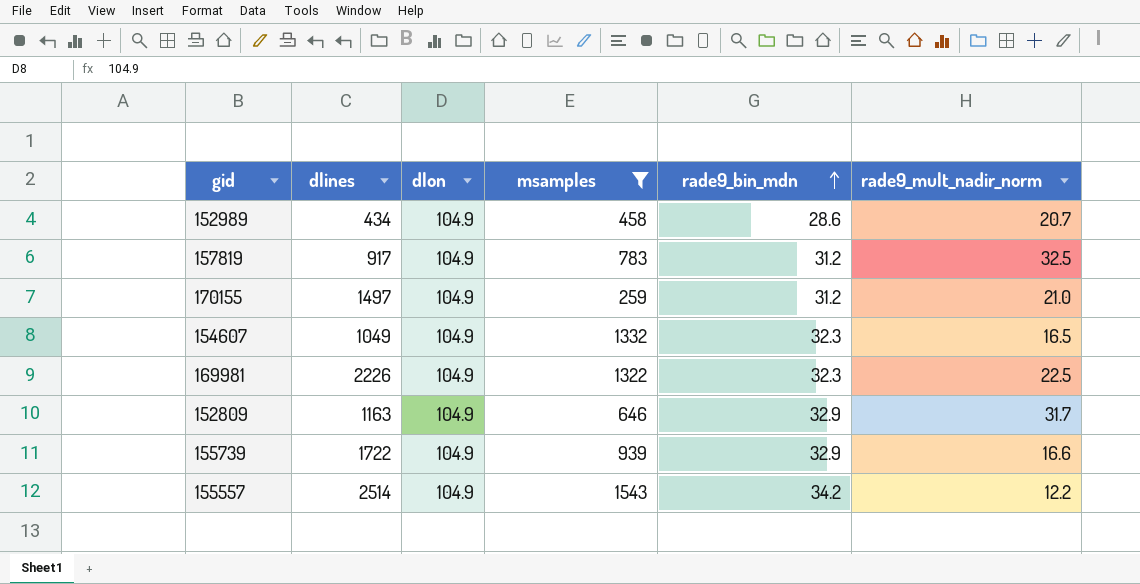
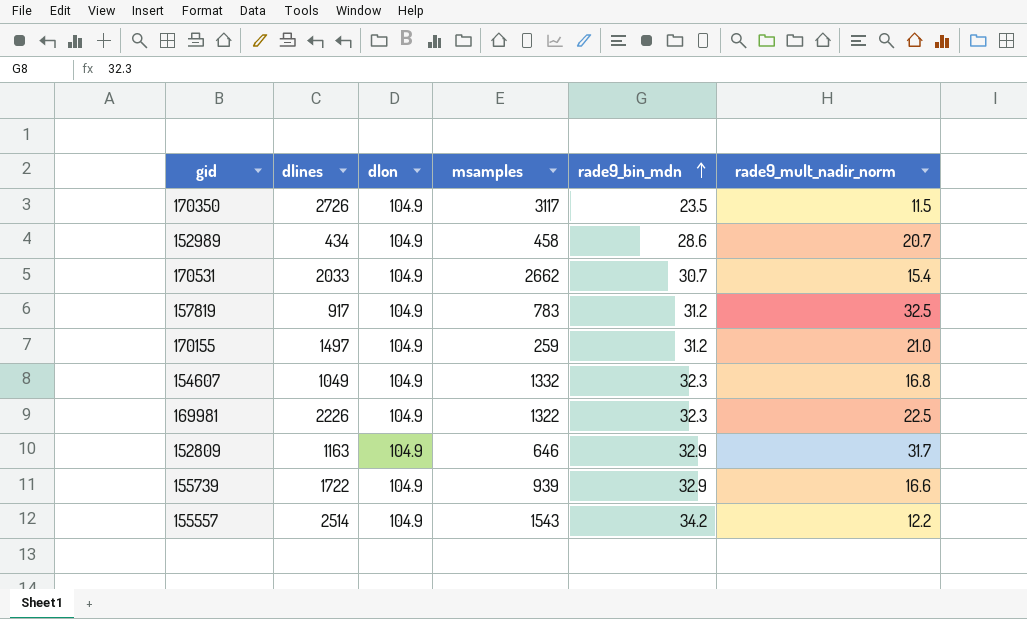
filter: msamples <= 1543 -> none
154607 | rade9_mult_nadir_norm: 16.5 -> 16.8

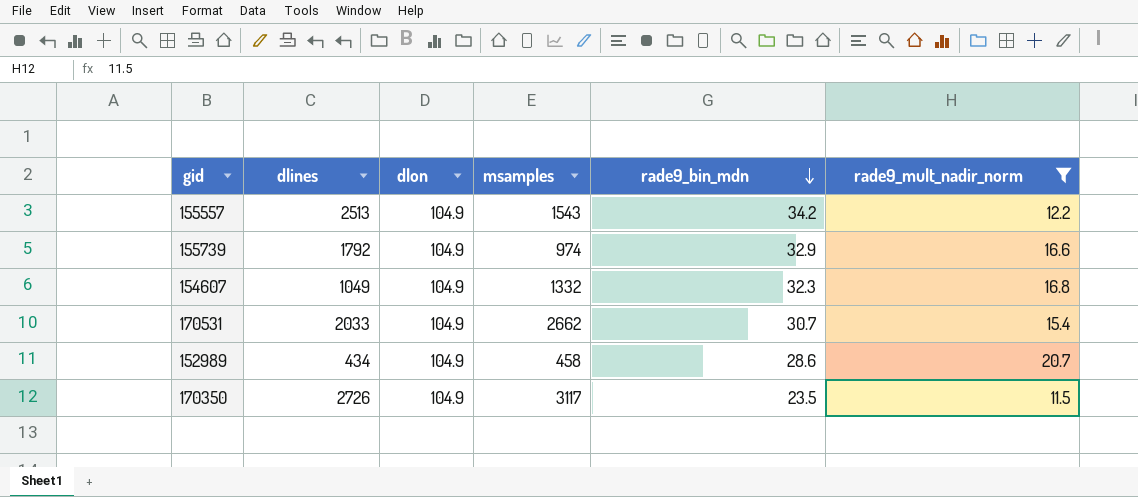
filter: none -> rade9_mult_nadir_norm <= 20.7
row order: rade9_bin_mdn ascending -> rade9_bin_mdn descending
155557 | dlines: 2514 -> 2513
155739 | dlines: 1722 -> 1792
155739 | msamples: 939 -> 974

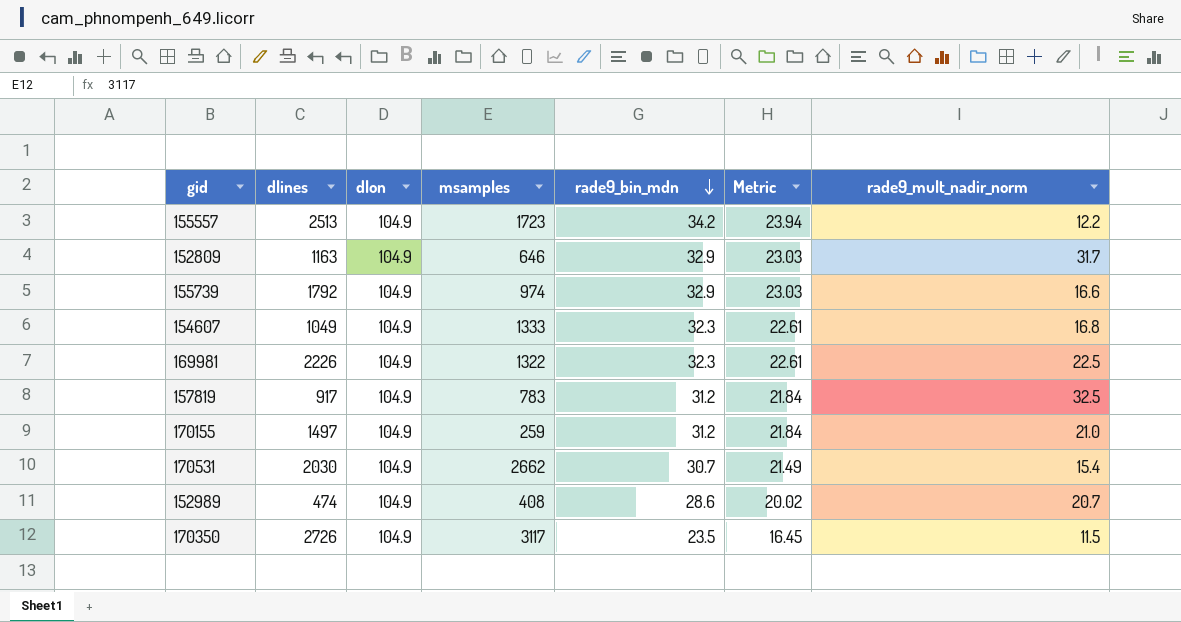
filter: rade9_mult_nadir_norm <= 20.7 -> none
column Metric | formula: none -> [rade9_bin_mdn] * 0.7
155557 | msamples: 1543 -> 1723
154607 | msamples: 1332 -> 1333
170531 | dlines: 2033 -> 2030
152989 | dlines: 434 -> 474
152989 | msamples: 458 -> 408

